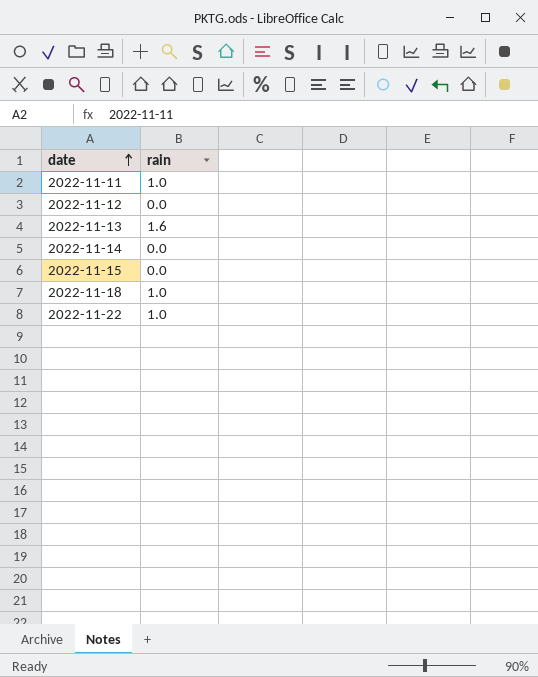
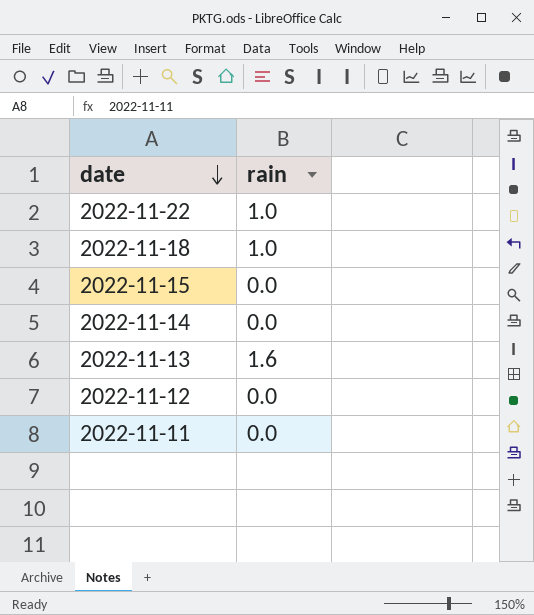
row order: date ascending -> date descending
2022-11-11 | rain: 1.0 -> 0.0

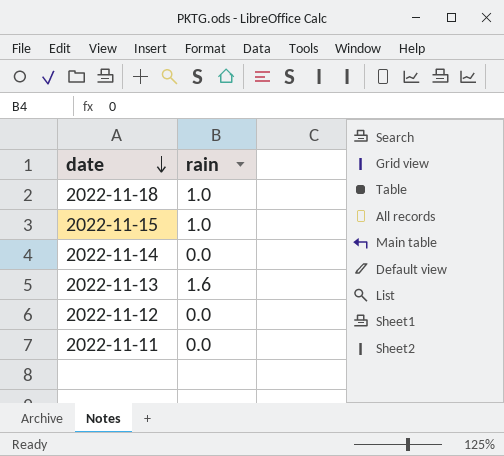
row 2022-11-22: 1.0 -> none
2022-11-15 | rain: 0.0 -> 1.0

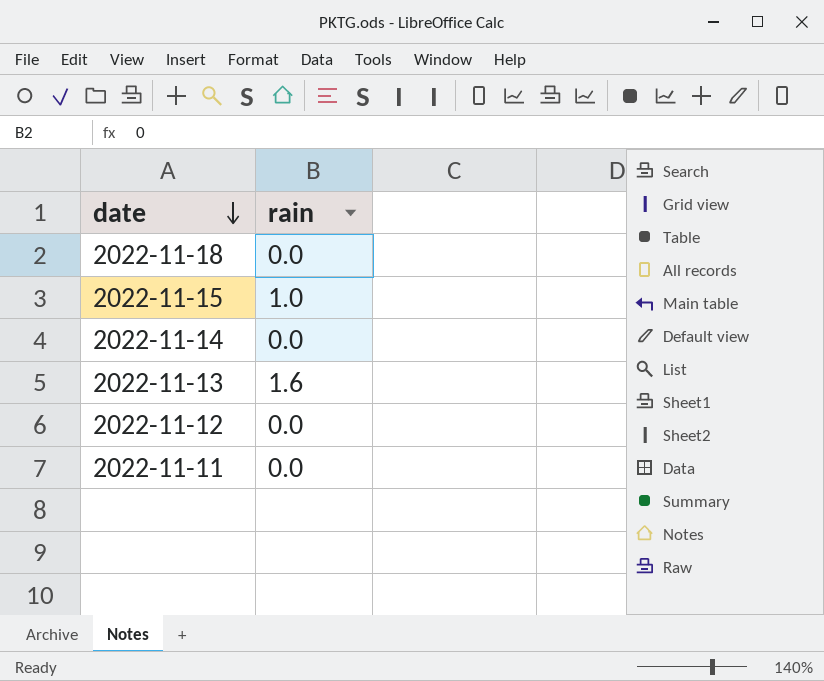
2022-11-18 | rain: 1.0 -> 0.0

